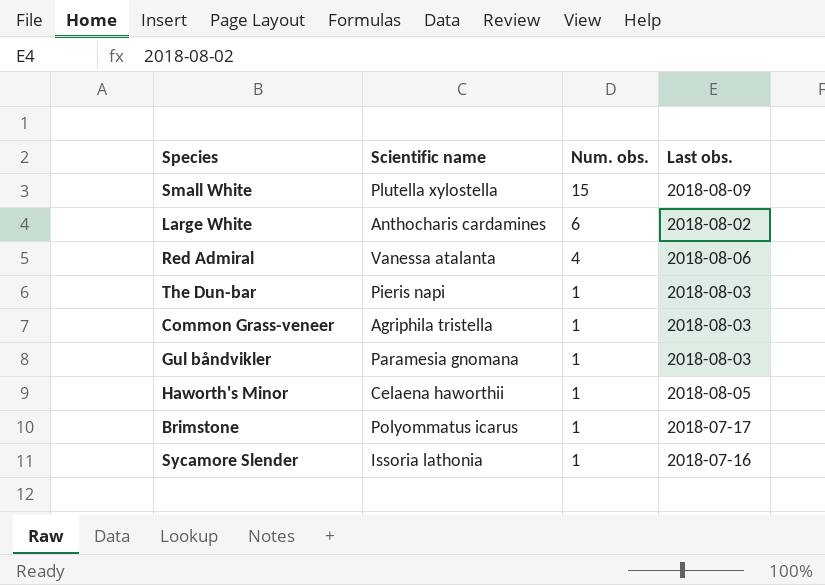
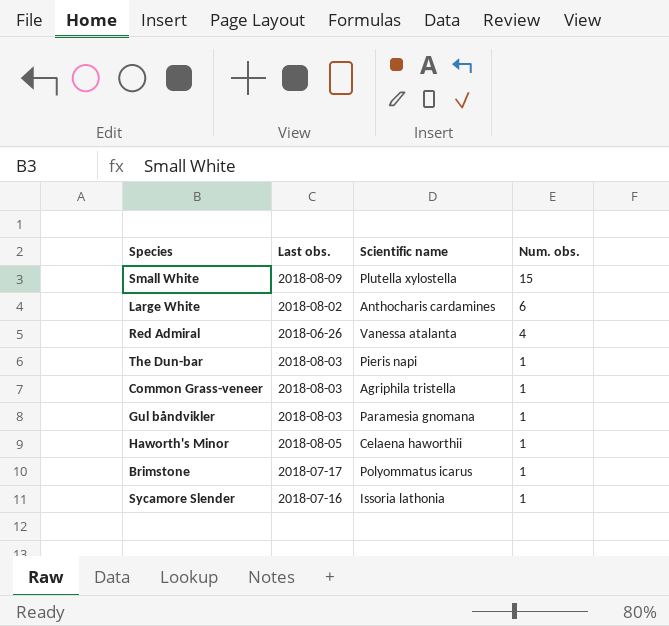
column Last obs. | position: 4 -> 2
Red Admiral | Last obs.: 2018-08-06 -> 2018-06-26

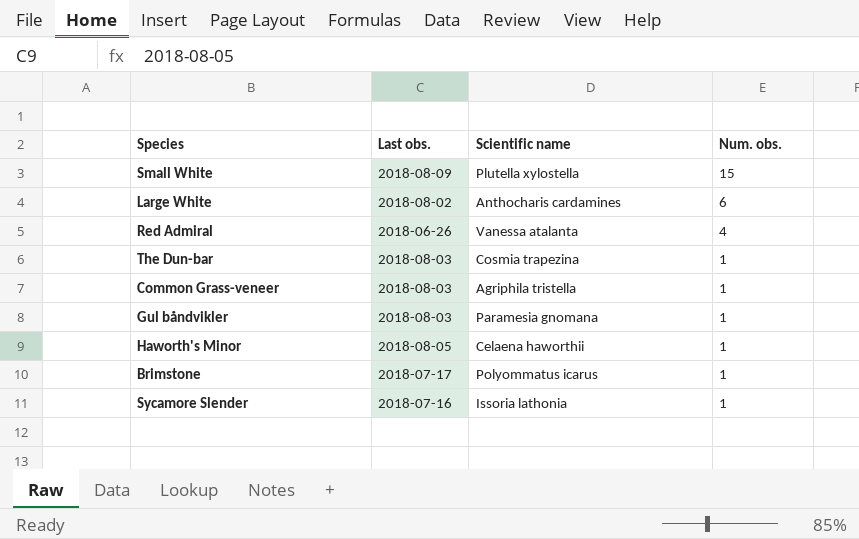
The Dun-bar | Scientific name: Pieris napi -> Cosmia trapezina

